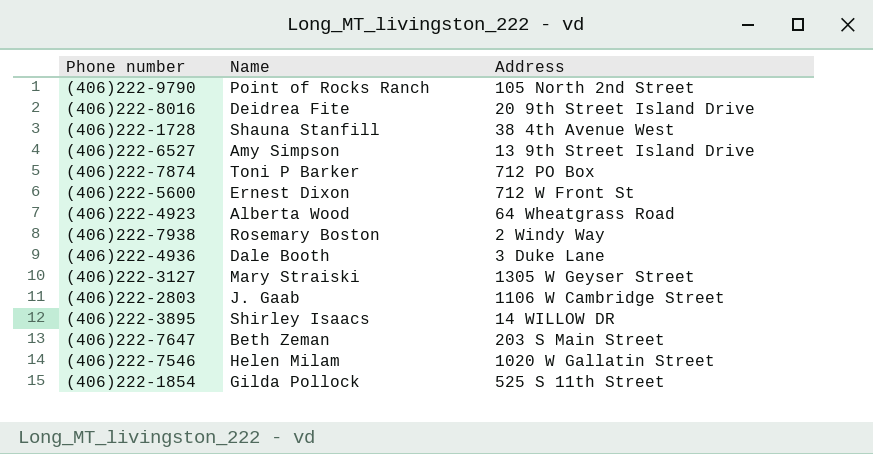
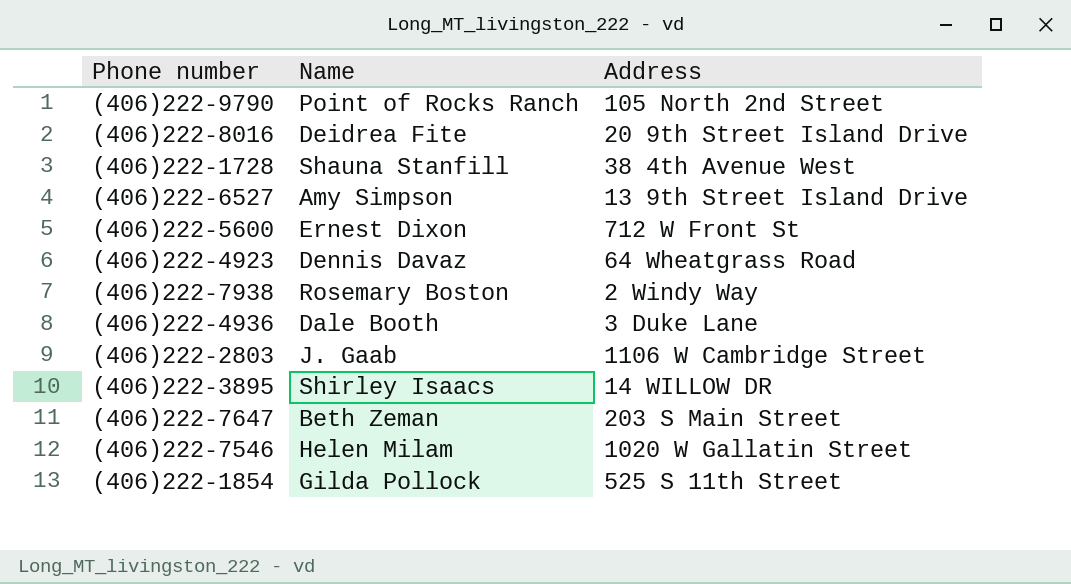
row (406)222-7874: Toni P Barker | 712 PO Box -> none
row (406)222-3127: Mary Straiski | 1305 W Geyser Street -> none
(406)222-4923 | Name: Alberta Wood -> Dennis Davaz

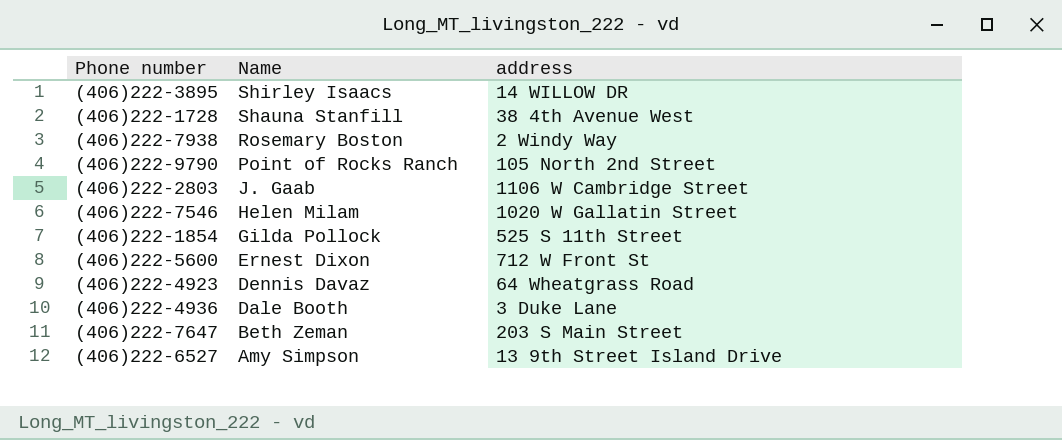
row order: none -> Name descending
column name: Address -> address
row (406)222-8016: Deidrea Fite | 20 9th Street Island Drive -> none

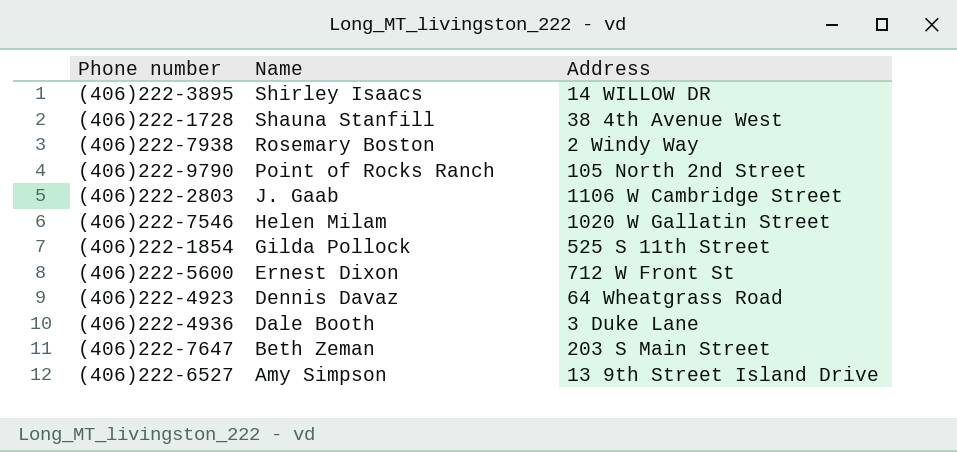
column name: address -> Address

